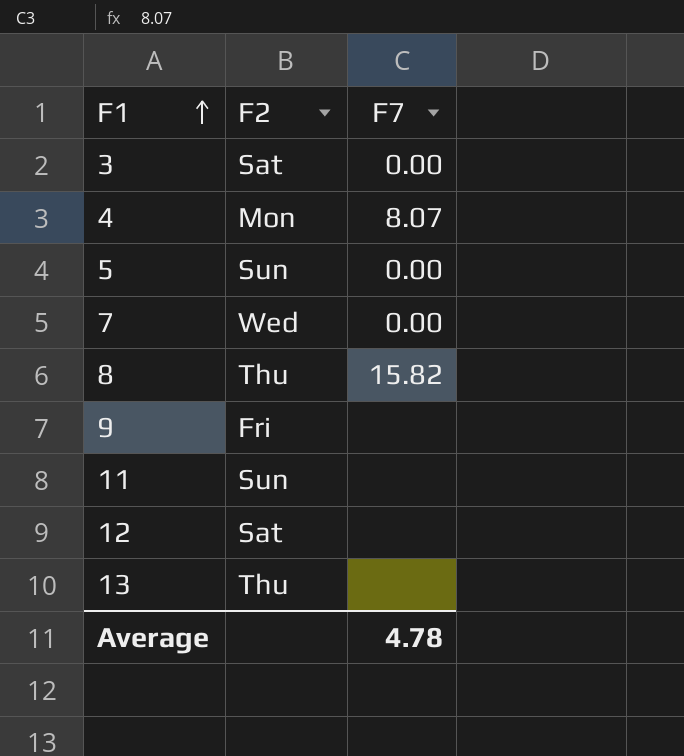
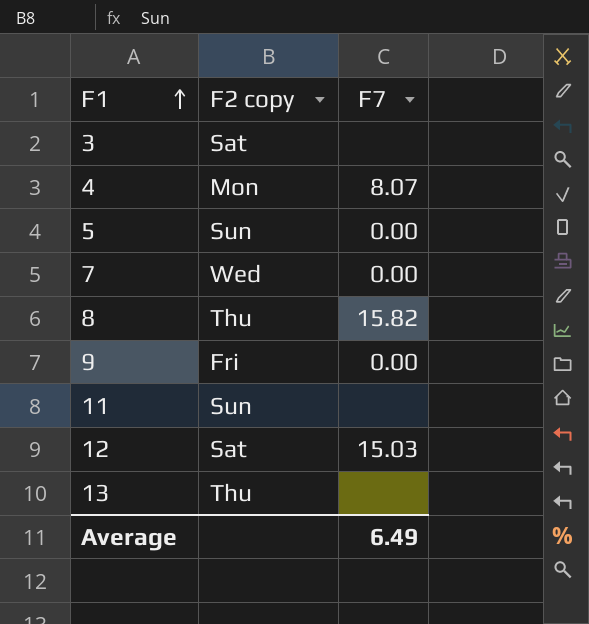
column name: F2 -> F2 copy
3 | F7: 0.00 -> none
9 | F7: none -> 0.00
12 | F7: none -> 15.03
Average | F7: 4.78 -> 6.49

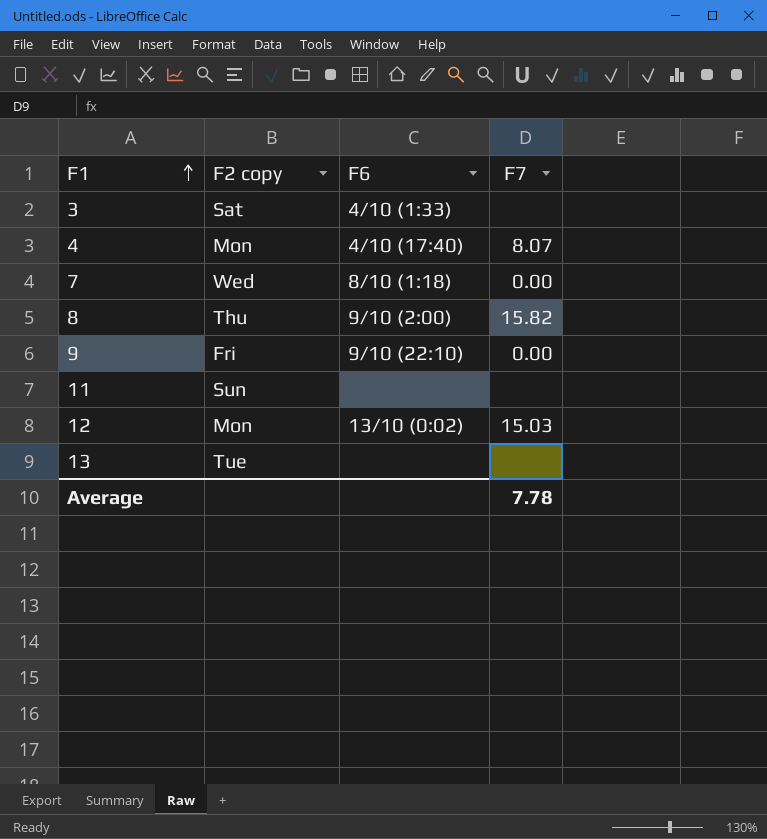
column F6 | position: none -> 3
row 5: Sun | 0.00 -> none
12 | F2 copy: Sat -> Mon
13 | F2 copy: Thu -> Tue
Average | F7: 6.49 -> 7.78

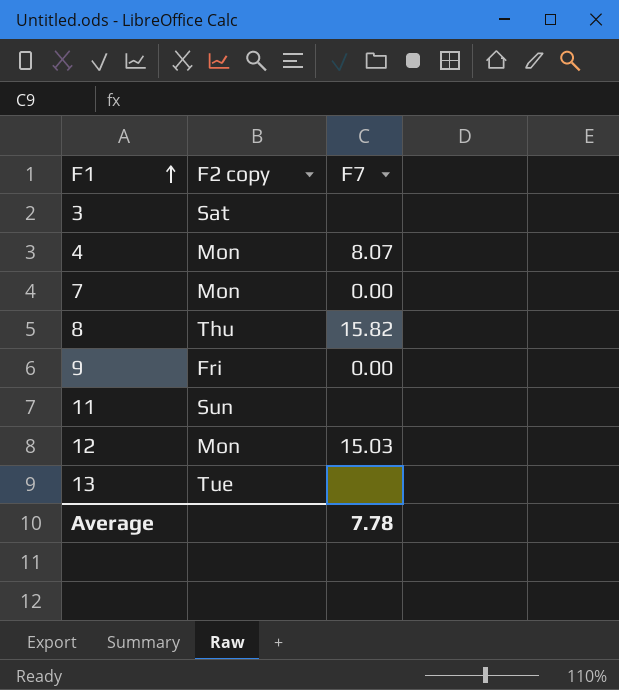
column F6 | position: 3 -> none
7 | F2 copy: Wed -> Mon

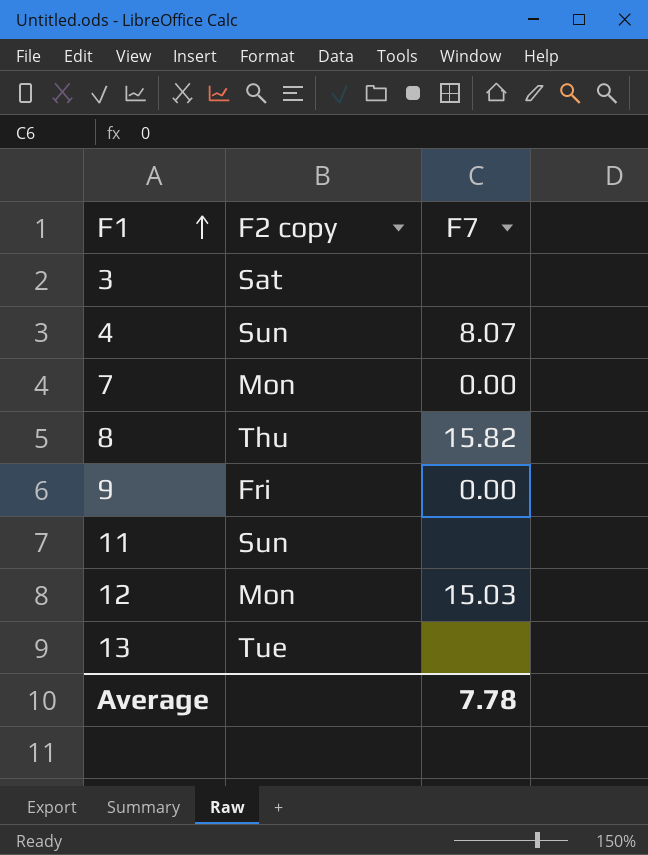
4 | F2 copy: Mon -> Sun

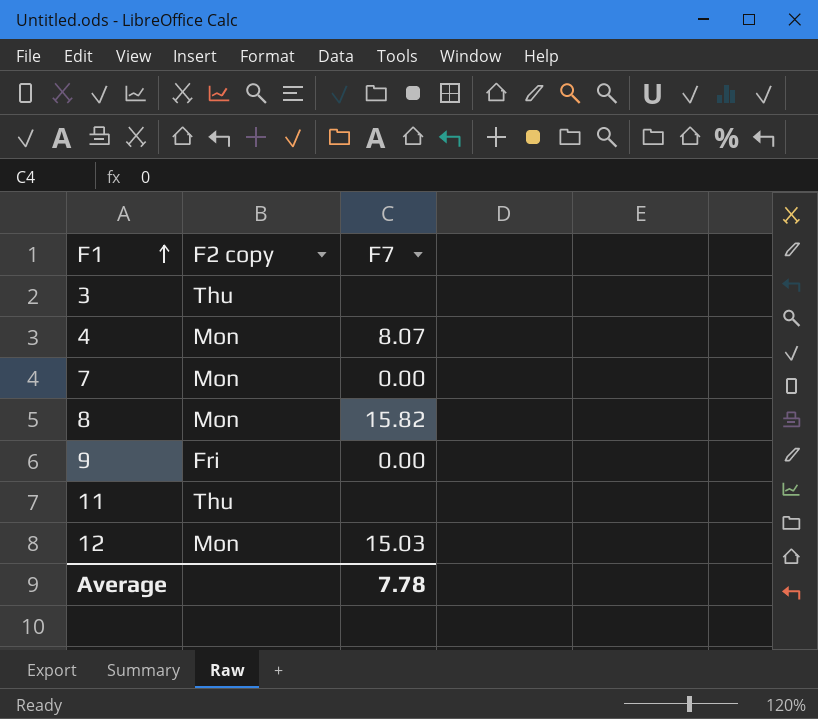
row 13: Tue | none -> none
3 | F2 copy: Sat -> Thu
4 | F2 copy: Sun -> Mon
8 | F2 copy: Thu -> Mon
11 | F2 copy: Sun -> Thu

